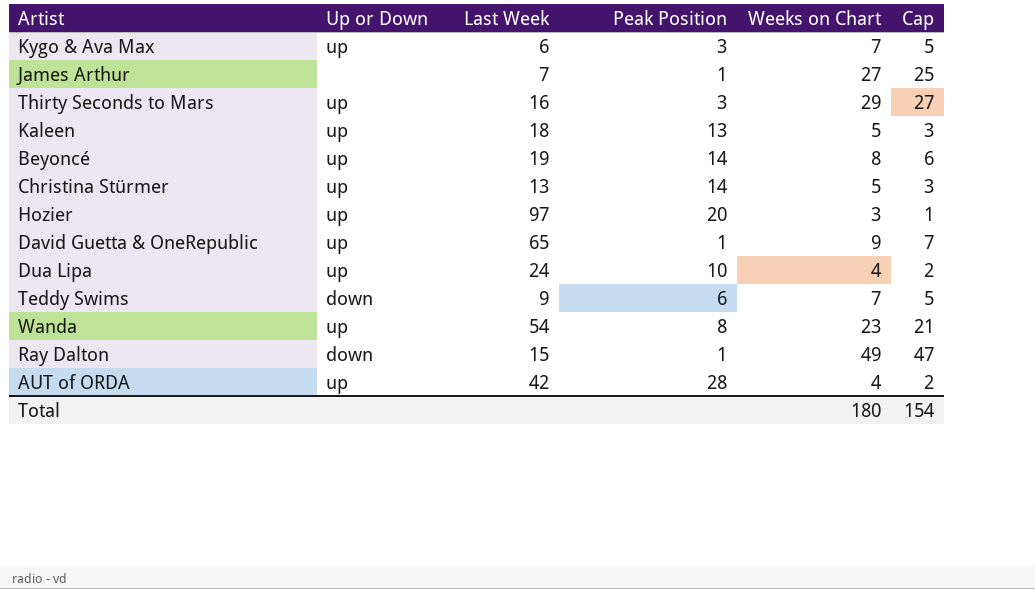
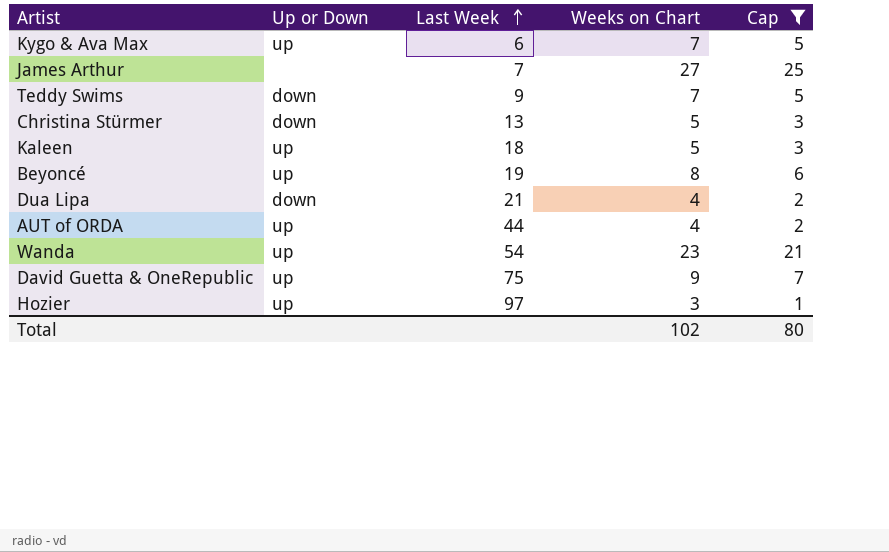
filter: none -> Cap <= 25
row order: none -> Last Week ascending
column Peak Position | position: 4 -> none
Christina Stürmer | Up or Down: up -> down
Dua Lipa | Up or Down: up -> down
Dua Lipa | Last Week: 24 -> 21
AUT of ORDA | Last Week: 42 -> 44
David Guetta & OneRepublic | Last Week: 65 -> 75
Total | Weeks on Chart: 180 -> 102
Total | Cap: 154 -> 80

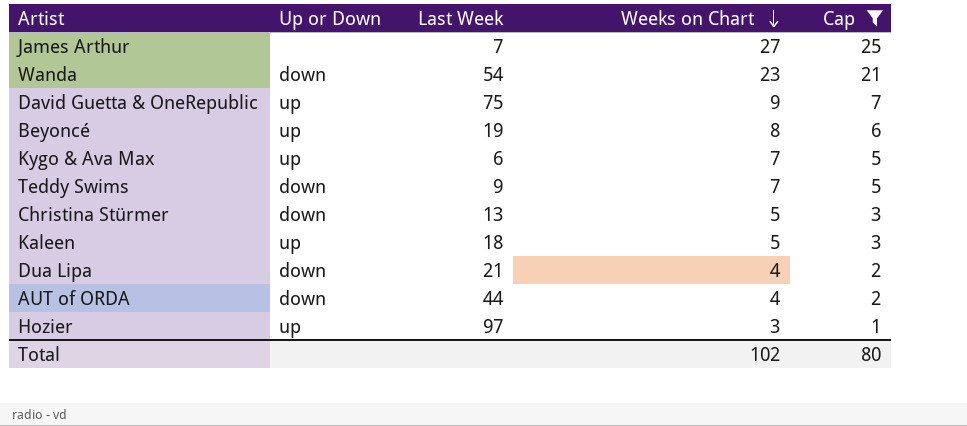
row order: Last Week ascending -> Weeks on Chart descending
Wanda | Up or Down: up -> down
AUT of ORDA | Up or Down: up -> down

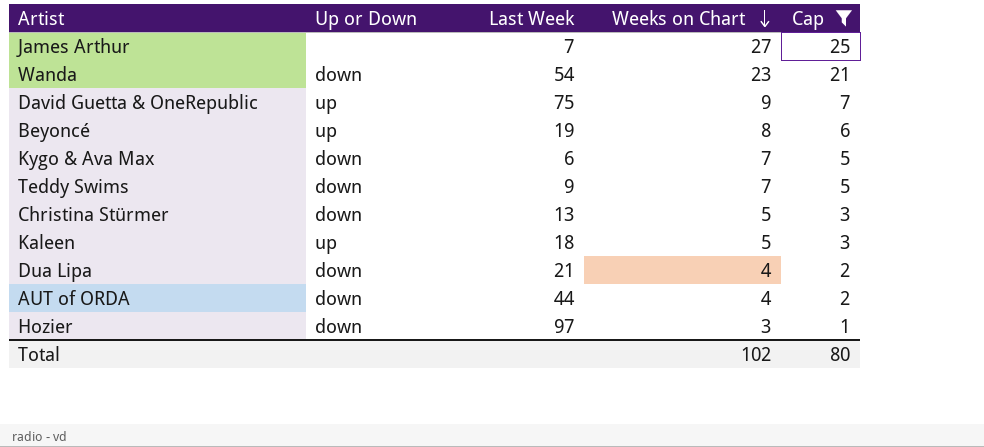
Kygo & Ava Max | Up or Down: up -> down
Hozier | Up or Down: up -> down

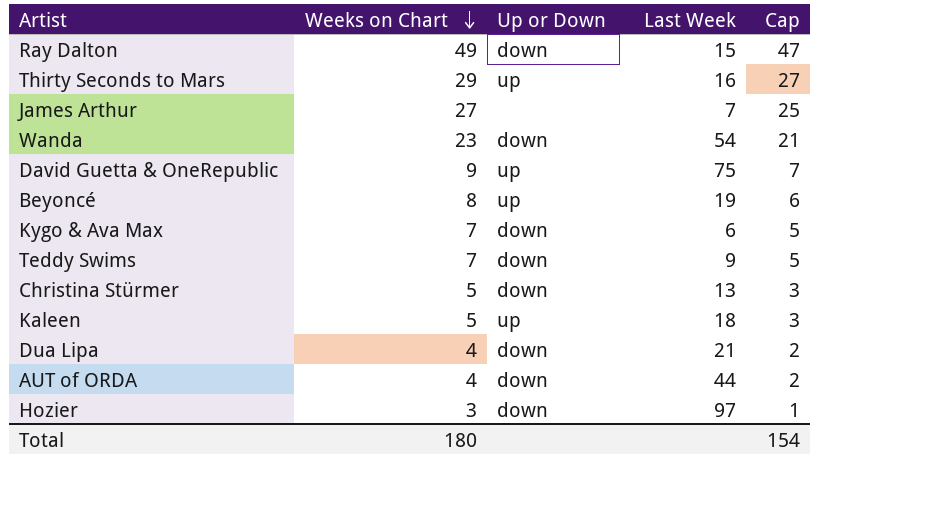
filter: Cap <= 25 -> none
column Weeks on Chart | position: 4 -> 2
Total | Weeks on Chart: 102 -> 180
Total | Cap: 80 -> 154

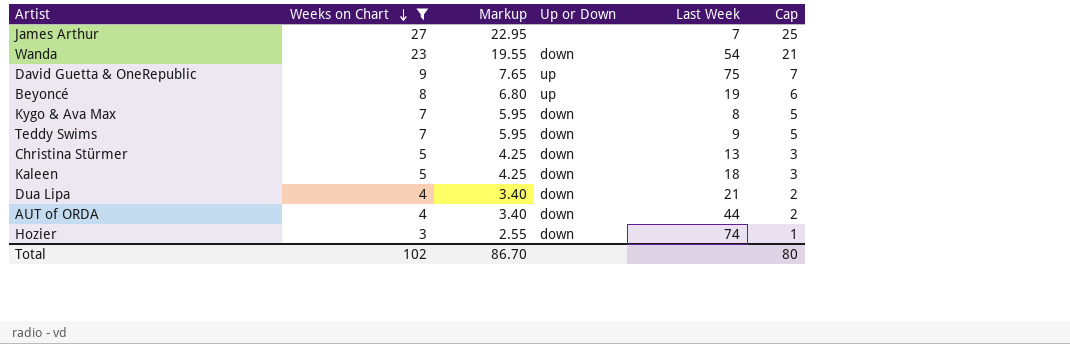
filter: none -> Weeks on Chart <= 27
column Markup | formula: none -> [Weeks on Chart] * 0.85
Kygo & Ava Max | Last Week: 6 -> 8
Kaleen | Up or Down: up -> down
Hozier | Last Week: 97 -> 74
Total | Weeks on Chart: 180 -> 102
Total | Cap: 154 -> 80

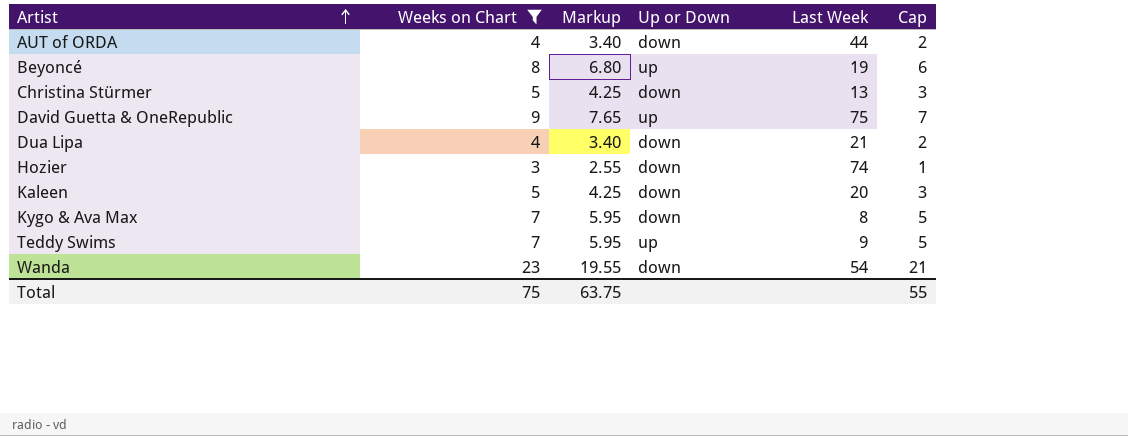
row order: Weeks on Chart descending -> Artist ascending
row James Arthur: 27 | 22.95 | none | 7 | 25 -> none
Kaleen | Last Week: 18 -> 20
Teddy Swims | Up or Down: down -> up
Total | Weeks on Chart: 102 -> 75
Total | Markup: 86.70 -> 63.75
Total | Cap: 80 -> 55

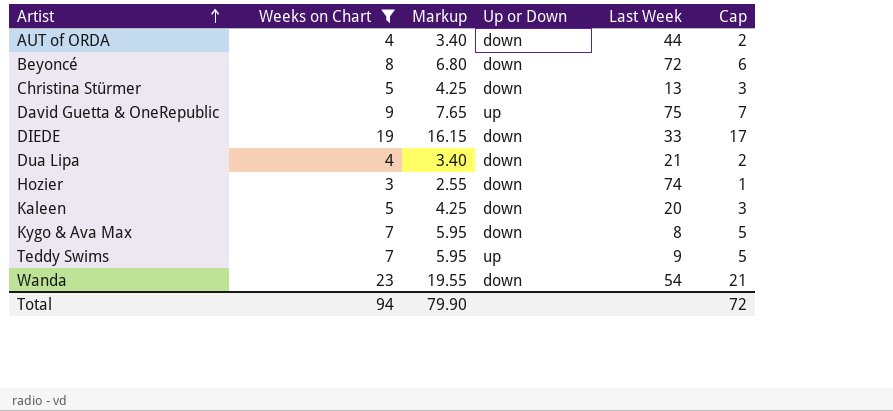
Beyoncé | Up or Down: up -> down
Beyoncé | Last Week: 19 -> 72
row DIEDE: none -> 19 | 16.15 | down | 33 | 17
Total | Weeks on Chart: 75 -> 94
Total | Markup: 63.75 -> 79.90
Total | Cap: 55 -> 72

